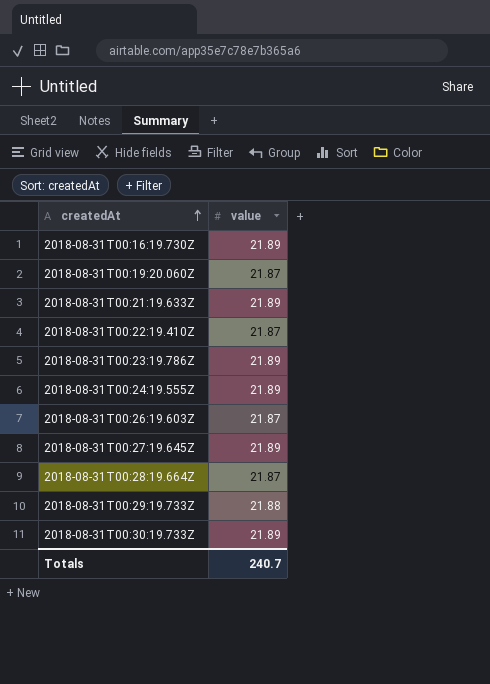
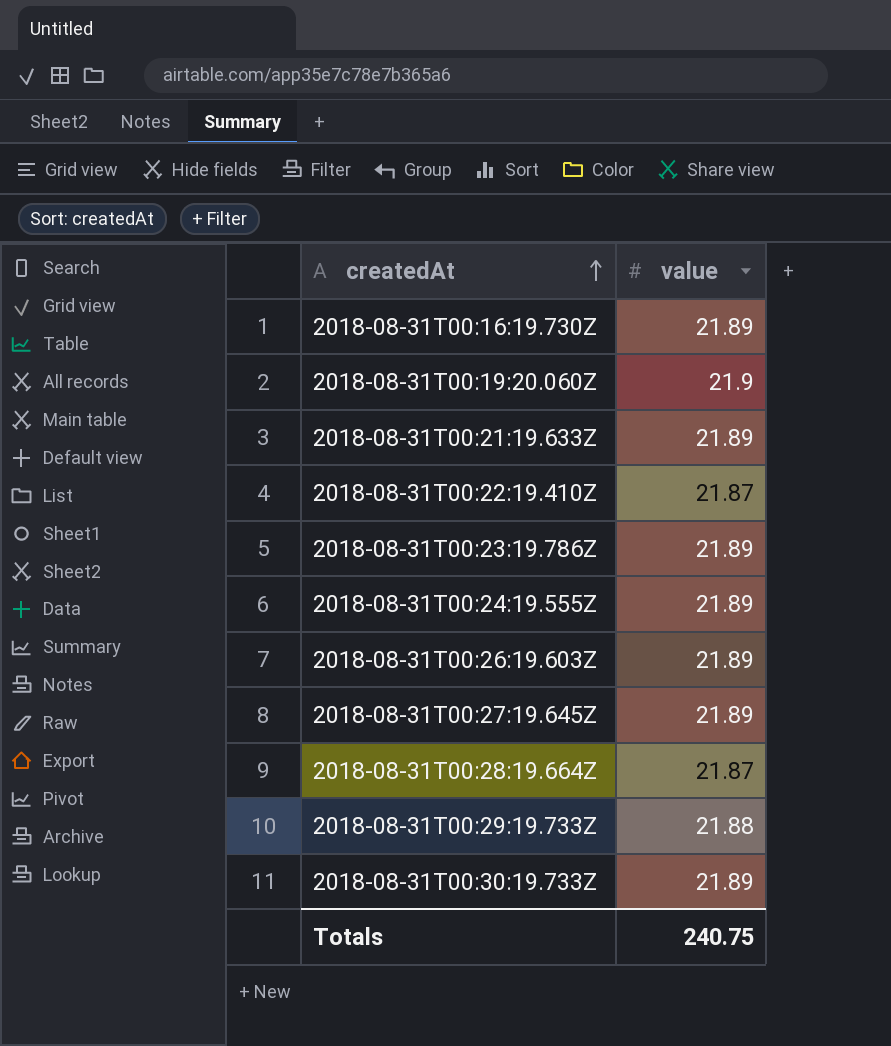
2018-08-31T00:19:20.060Z | value: 21.87 -> 21.9
2018-08-31T00:26:19.603Z | value: 21.87 -> 21.89
Totals | value: 240.7 -> 240.75

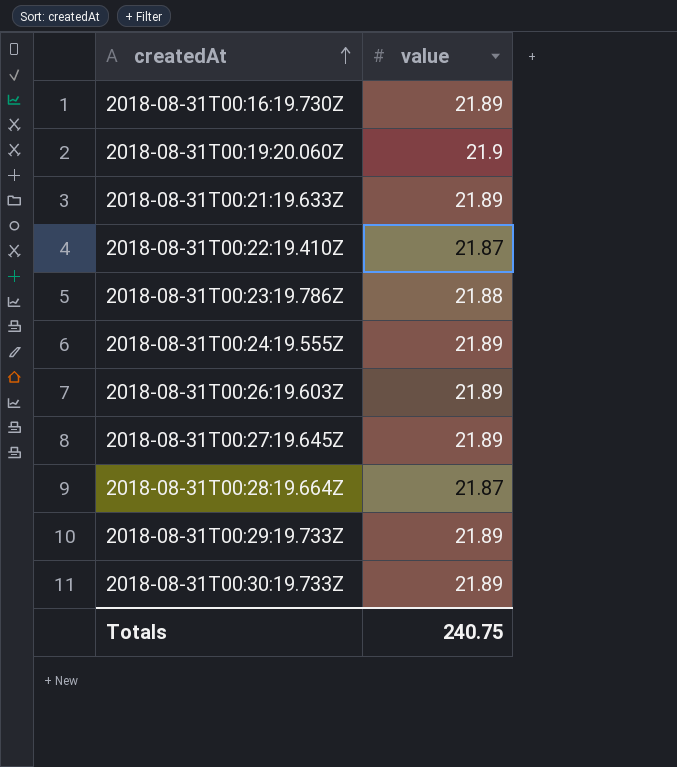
2018-08-31T00:23:19.786Z | value: 21.89 -> 21.88
2018-08-31T00:29:19.733Z | value: 21.88 -> 21.89

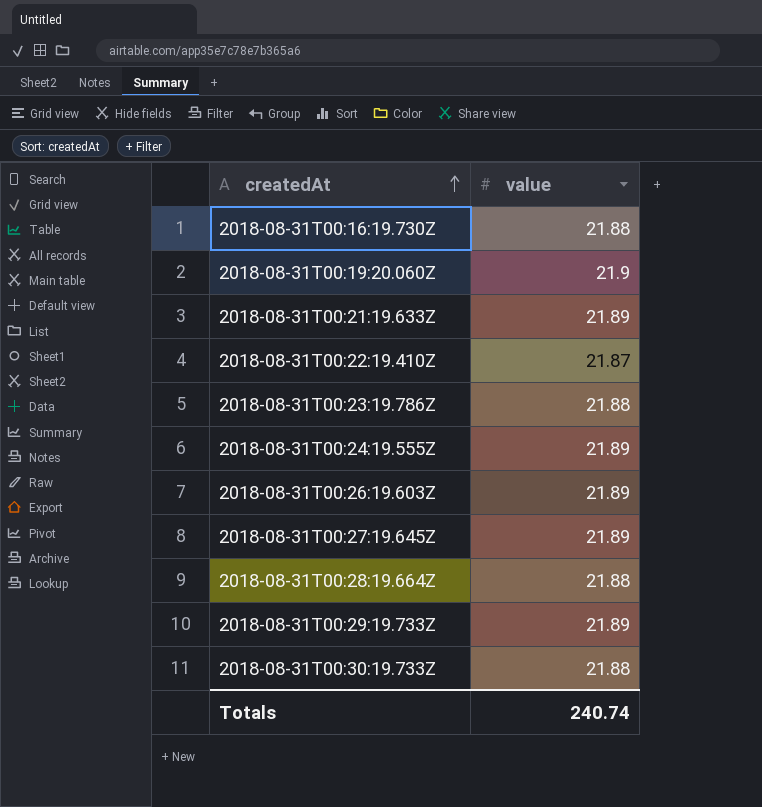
2018-08-31T00:16:19.730Z | value: 21.89 -> 21.88
2018-08-31T00:28:19.664Z | value: 21.87 -> 21.88
2018-08-31T00:30:19.733Z | value: 21.89 -> 21.88
Totals | value: 240.75 -> 240.74

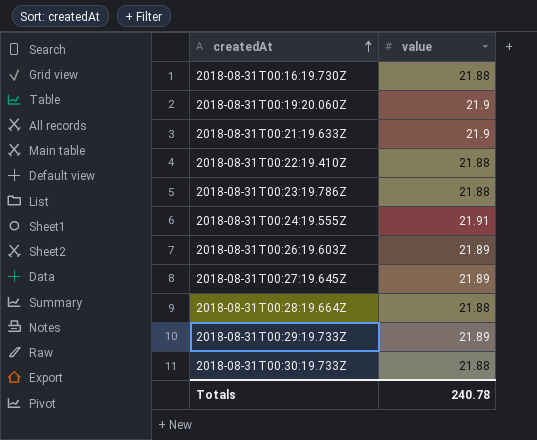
2018-08-31T00:21:19.633Z | value: 21.89 -> 21.9
2018-08-31T00:22:19.410Z | value: 21.87 -> 21.88
2018-08-31T00:24:19.555Z | value: 21.89 -> 21.91
Totals | value: 240.74 -> 240.78

